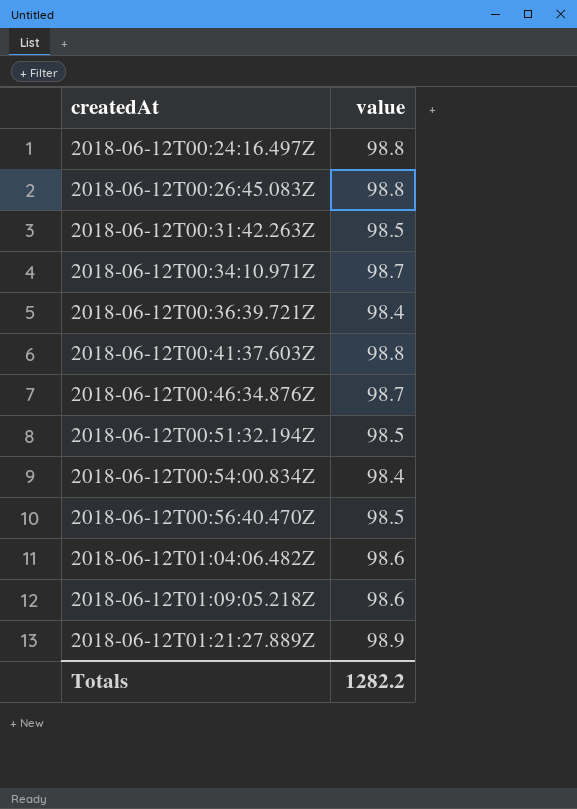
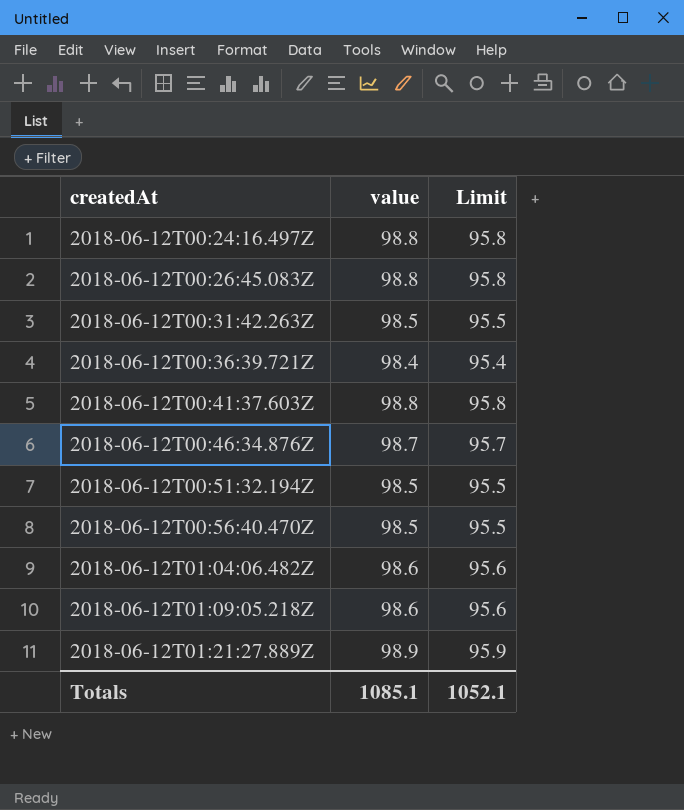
column Limit | formula: none -> [value] - 3
row 2018-06-12T00:34:10.971Z: 98.7 -> none
row 2018-06-12T00:54:00.834Z: 98.4 -> none
Totals | value: 1282.2 -> 1085.1

